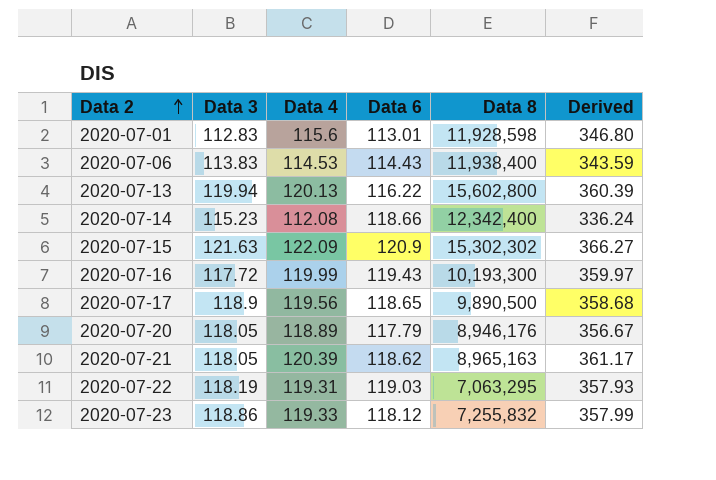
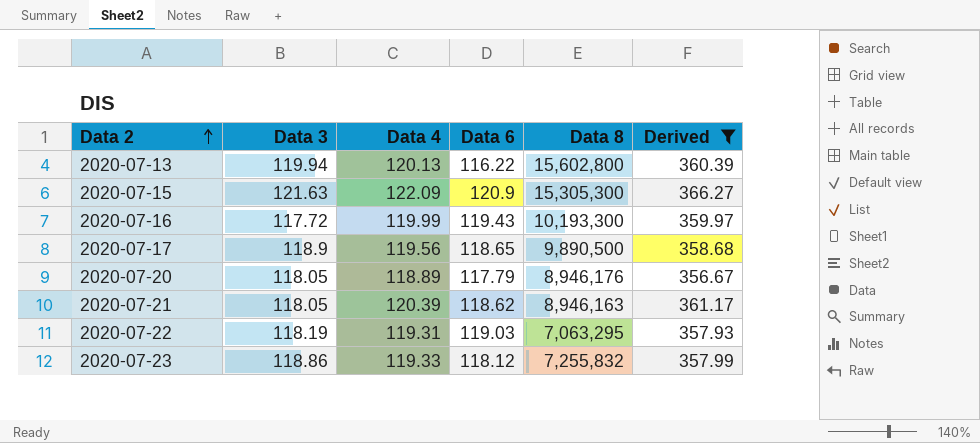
filter: none -> Derived >= 356.67
2020-07-15 | Data 8: 15,302,302 -> 15,305,300
2020-07-21 | Data 8: 8,965,163 -> 8,946,163

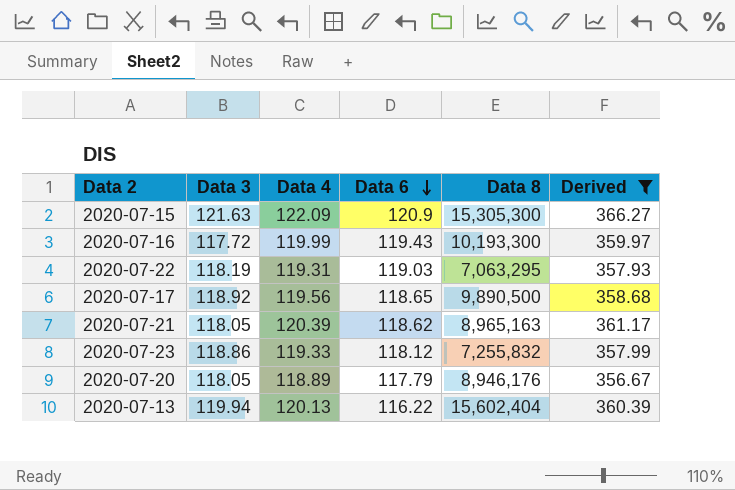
row order: Data 2 ascending -> Data 6 descending
2020-07-17 | Data 3: 118.9 -> 118.92
2020-07-21 | Data 8: 8,946,163 -> 8,965,163
2020-07-13 | Data 8: 15,602,800 -> 15,602,404

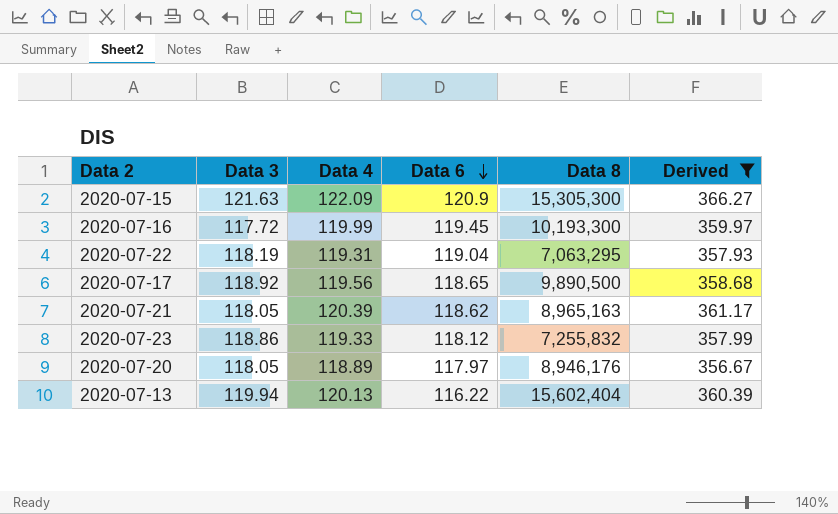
2020-07-16 | Data 6: 119.43 -> 119.45
2020-07-22 | Data 6: 119.03 -> 119.04
2020-07-20 | Data 6: 117.79 -> 117.97

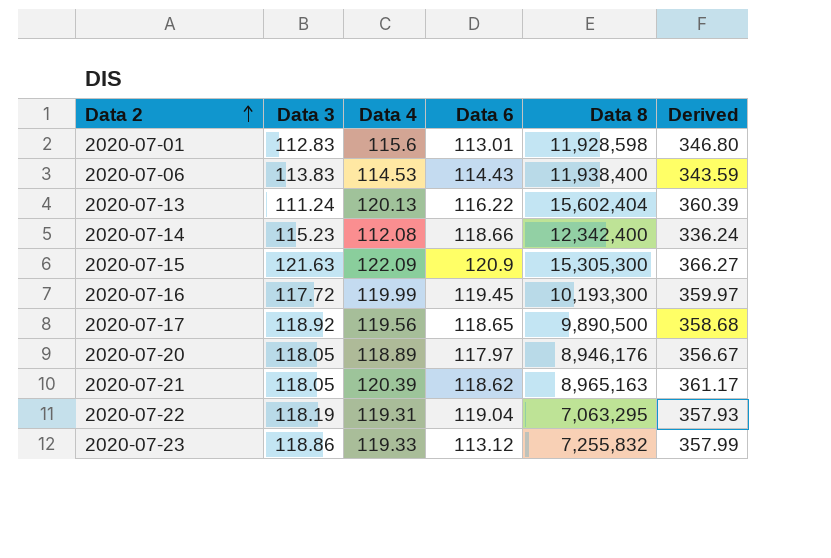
filter: Derived >= 356.67 -> none
row order: Data 6 descending -> Data 2 ascending
2020-07-13 | Data 3: 119.94 -> 111.24
2020-07-23 | Data 6: 118.12 -> 113.12

